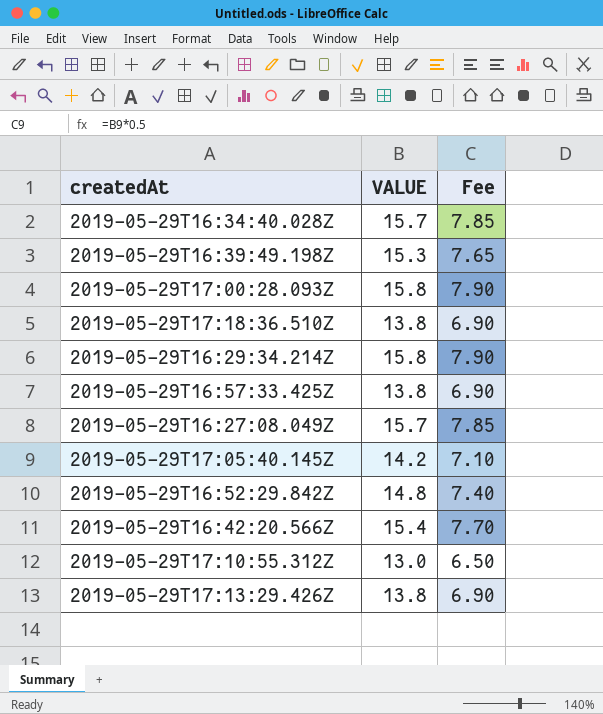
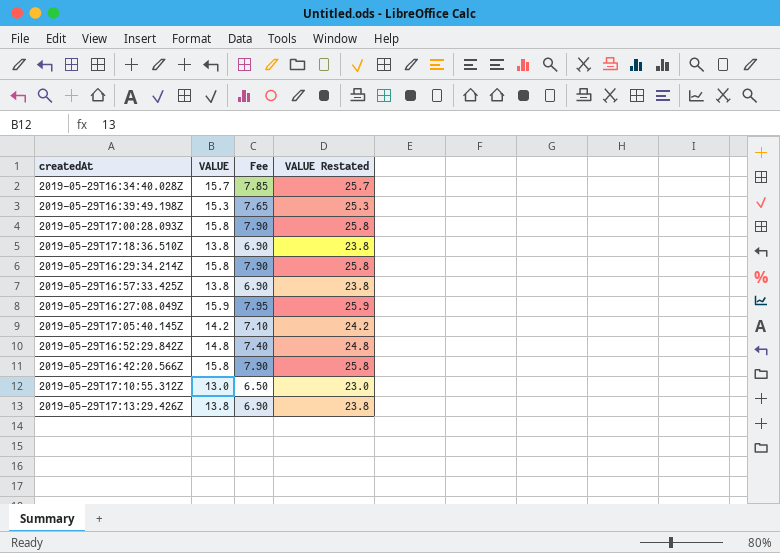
column VALUE Restated | formula: none -> [VALUE] + 10
2019-05-29T16:27:08.049Z | VALUE: 15.7 -> 15.9
2019-05-29T16:27:08.049Z | Fee: 7.85 -> 7.95
2019-05-29T16:42:20.566Z | VALUE: 15.4 -> 15.8
2019-05-29T16:42:20.566Z | Fee: 7.70 -> 7.90

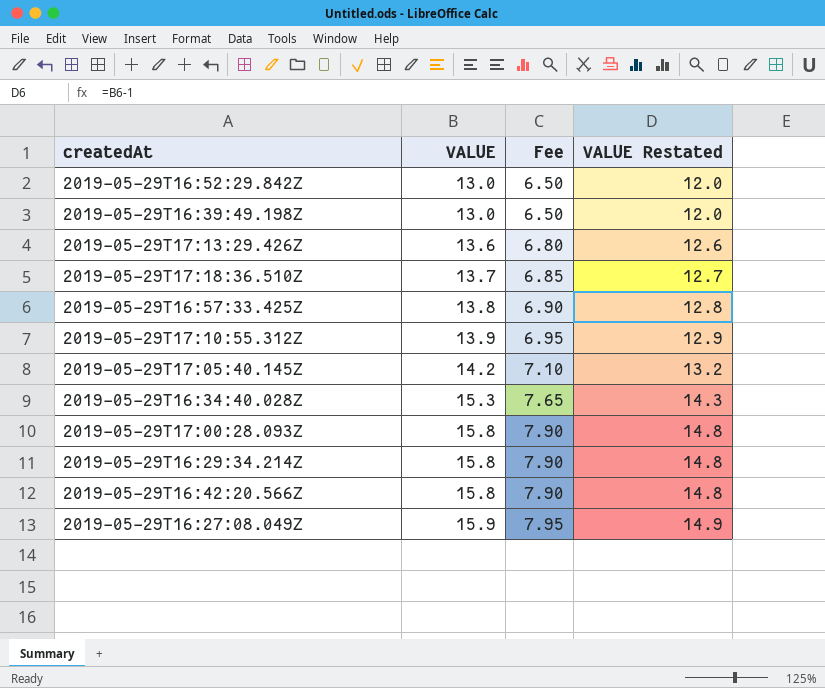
row order: none -> VALUE ascending
column VALUE Restated | formula: [VALUE] + 10 -> [VALUE] - 1
2019-05-29T16:52:29.842Z | VALUE: 14.8 -> 13.0
2019-05-29T16:52:29.842Z | Fee: 7.40 -> 6.50
2019-05-29T16:39:49.198Z | VALUE: 15.3 -> 13.0
2019-05-29T16:39:49.198Z | Fee: 7.65 -> 6.50
2019-05-29T17:13:29.426Z | VALUE: 13.8 -> 13.6
2019-05-29T17:13:29.426Z | Fee: 6.90 -> 6.80
2019-05-29T17:18:36.510Z | VALUE: 13.8 -> 13.7
2019-05-29T17:18:36.510Z | Fee: 6.90 -> 6.85
2019-05-29T17:10:55.312Z | VALUE: 13.0 -> 13.9
2019-05-29T17:10:55.312Z | Fee: 6.50 -> 6.95
2019-05-29T16:34:40.028Z | VALUE: 15.7 -> 15.3
2019-05-29T16:34:40.028Z | Fee: 7.85 -> 7.65

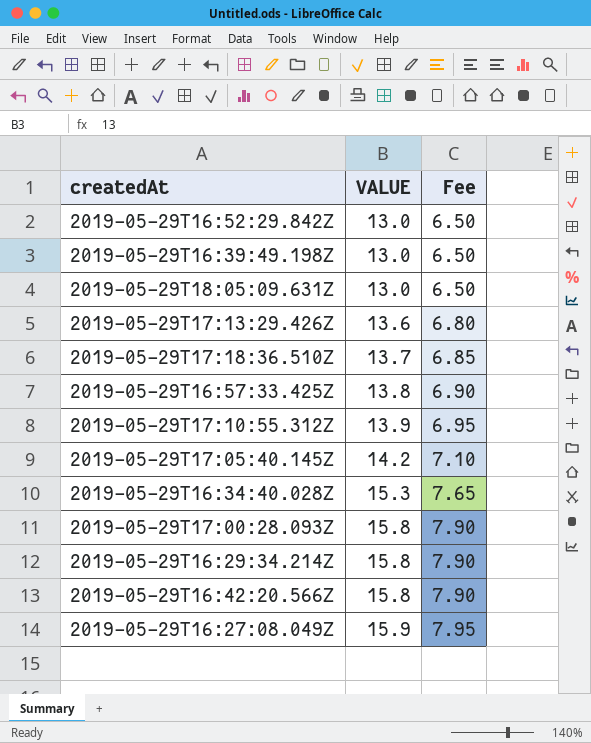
column VALUE Restated | formula: [VALUE] - 1 -> none
row 2019-05-29T18:05:09.631Z: none -> 13.0 | 6.50

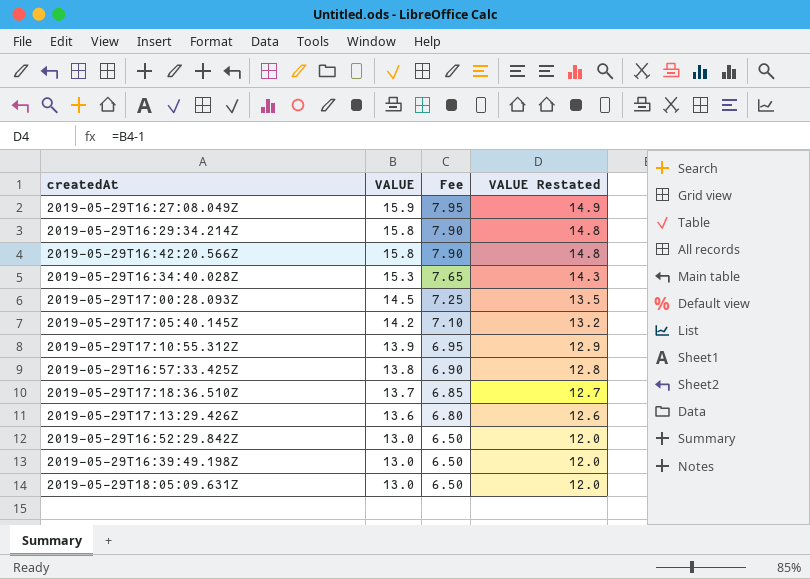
row order: VALUE ascending -> VALUE descending
column VALUE Restated | formula: none -> [VALUE] - 1
2019-05-29T17:00:28.093Z | VALUE: 15.8 -> 14.5
2019-05-29T17:00:28.093Z | Fee: 7.90 -> 7.25

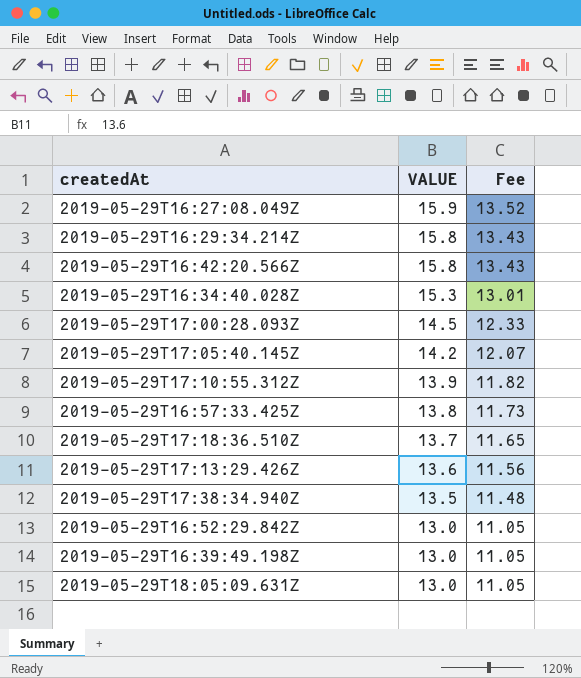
column VALUE Restated | formula: [VALUE] - 1 -> none
column Fee | formula: [VALUE] * 0.5 -> [VALUE] * 0.85
row 2019-05-29T17:38:34.940Z: none -> 13.5 | 11.48

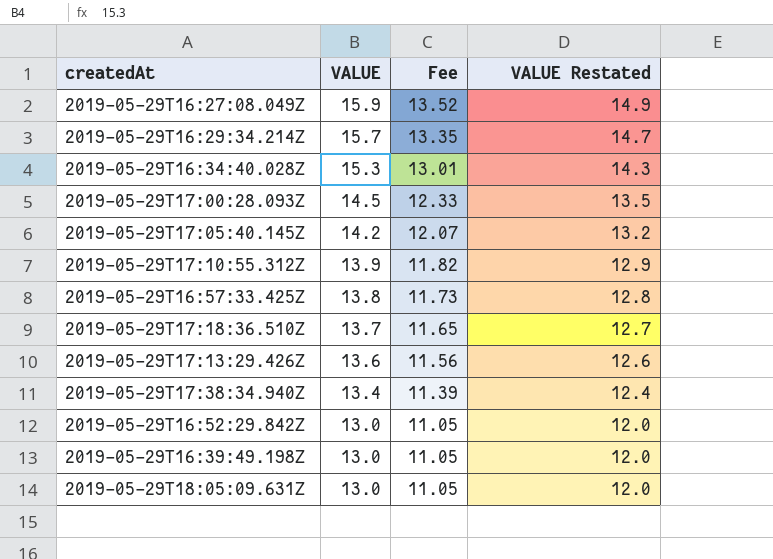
column VALUE Restated | formula: none -> [VALUE] - 1
row 2019-05-29T16:42:20.566Z: 15.8 | 13.43 -> none
2019-05-29T16:29:34.214Z | VALUE: 15.8 -> 15.7
2019-05-29T16:29:34.214Z | Fee: 13.43 -> 13.35
2019-05-29T17:38:34.940Z | VALUE: 13.5 -> 13.4
2019-05-29T17:38:34.940Z | Fee: 11.48 -> 11.39

